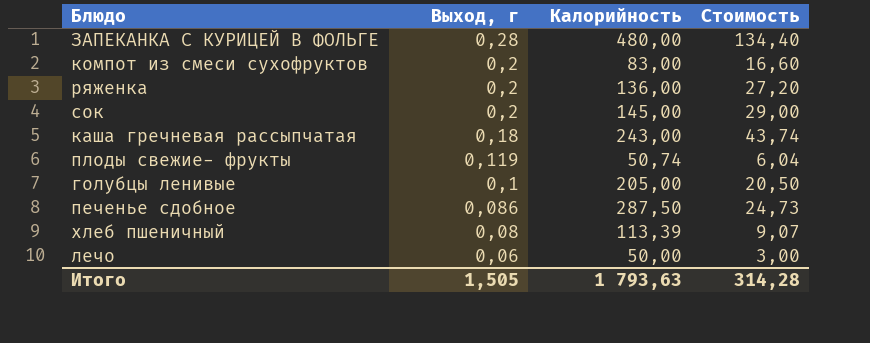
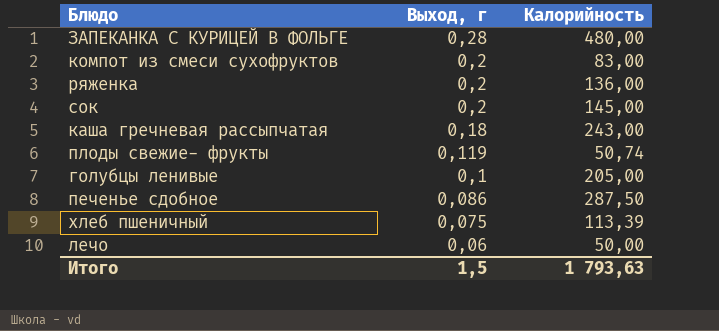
column Стоимость | formula: [Выход, г] * [Калорийность] -> none
хлеб пшеничный | Выход, г: 0,08 -> 0,075
Итого | Выход, г: 1,505 -> 1,5

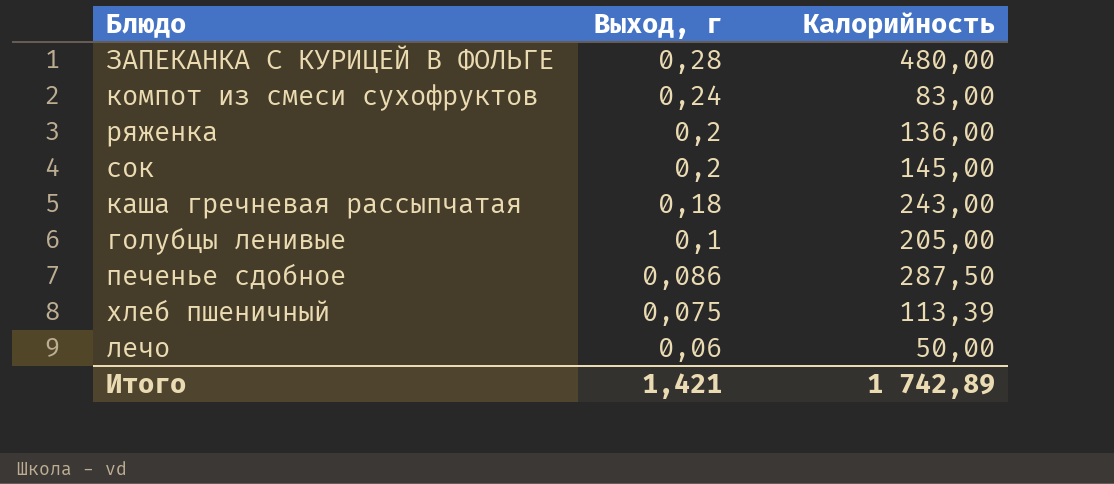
row плоды свежие- фрукты: 0,119 | 50,74 -> none
компот из смеси сухофруктов | Выход, г: 0,2 -> 0,24
Итого | Выход, г: 1,5 -> 1,421
Итого | Калорийность: 1 793,63 -> 1 742,89

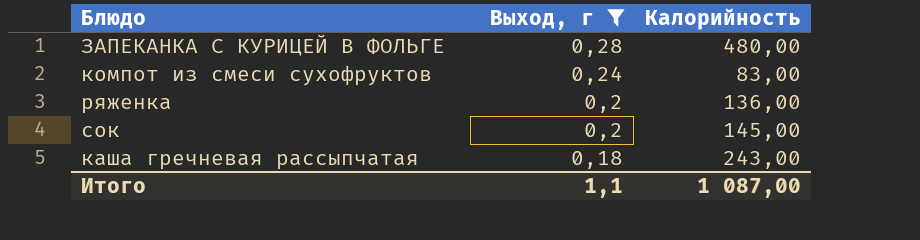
filter: none -> Выход, г >= 0,18
Итого | Выход, г: 1,421 -> 1,1
Итого | Калорийность: 1 742,89 -> 1 087,00

